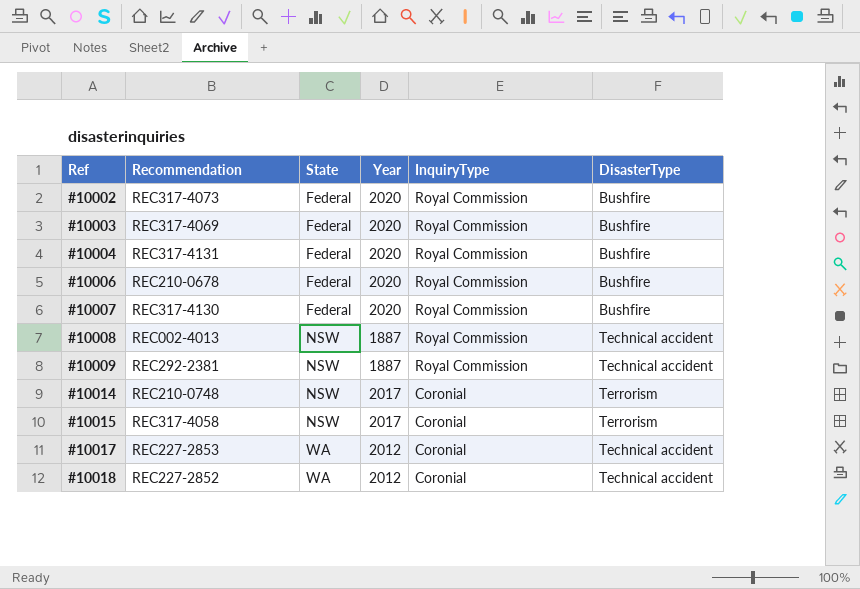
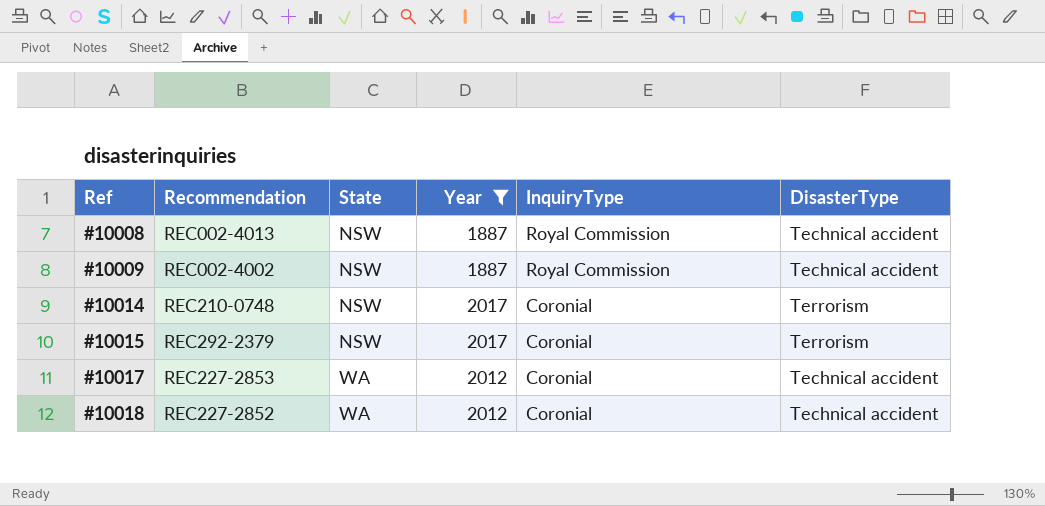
filter: none -> Year != 2020
#10009 | Recommendation: REC292-2381 -> REC002-4002
#10015 | Recommendation: REC317-4058 -> REC292-2379

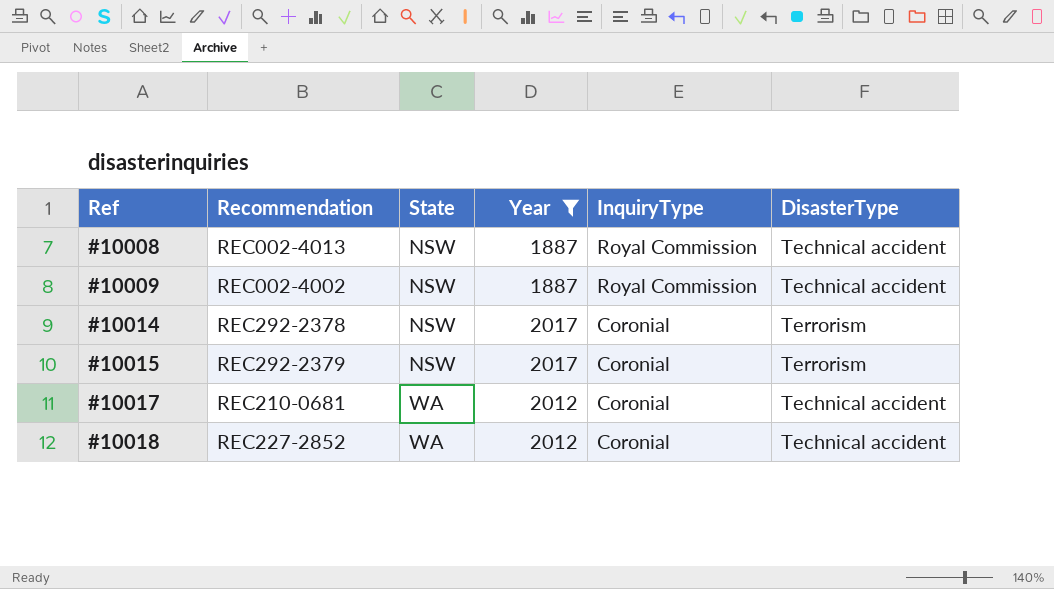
#10014 | Recommendation: REC210-0748 -> REC292-2378
#10017 | Recommendation: REC227-2853 -> REC210-0681

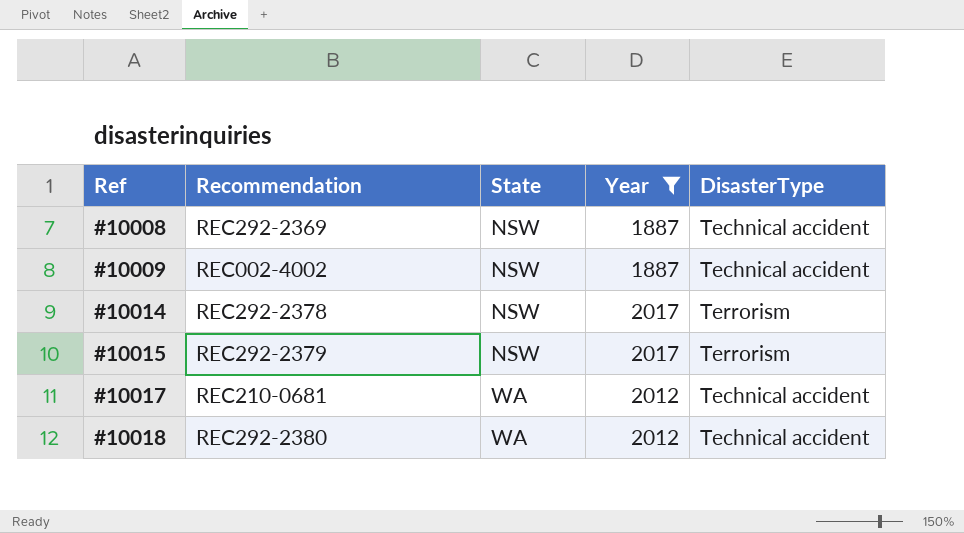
column InquiryType | position: 5 -> none
#10008 | Recommendation: REC002-4013 -> REC292-2369
#10018 | Recommendation: REC227-2852 -> REC292-2380

